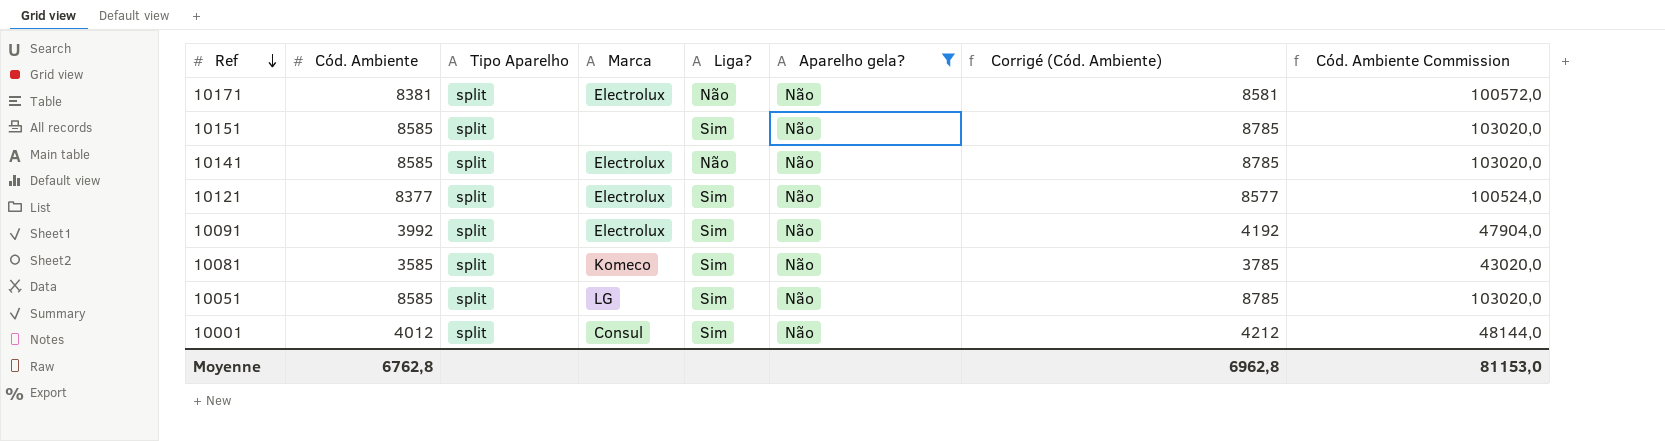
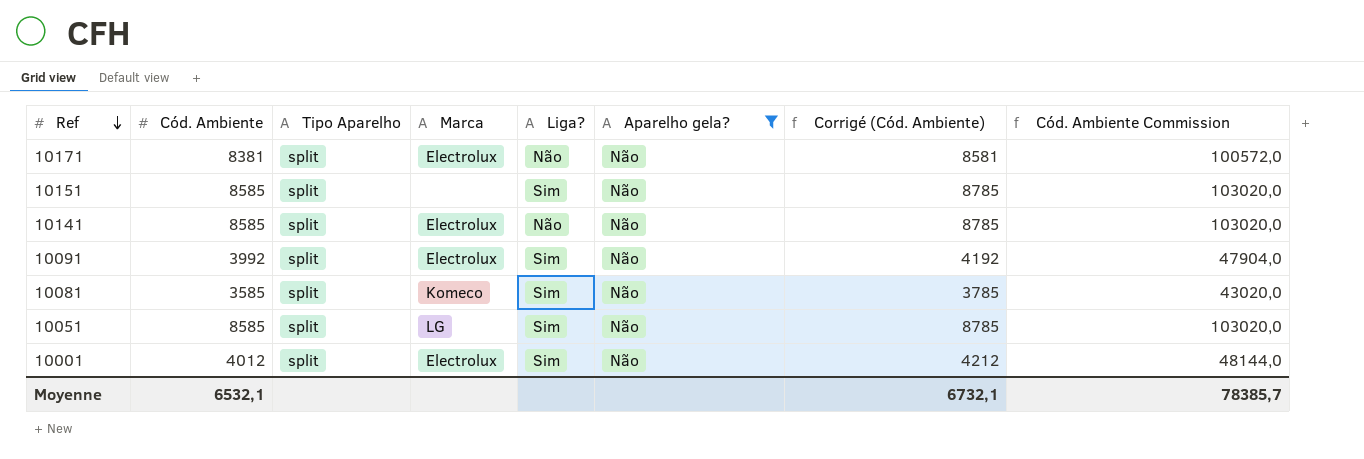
row 10121: 8377 | split | Electrolux | Sim | Não | 8577 | 100524,0 -> none
10001 | Marca: Consul -> Electrolux
Moyenne | Cód. Ambiente: 6762,8 -> 6532,1
Moyenne | Corrigé (Cód. Ambiente): 6962,8 -> 6732,1
Moyenne | Cód. Ambiente Commission: 81153,0 -> 78385,7

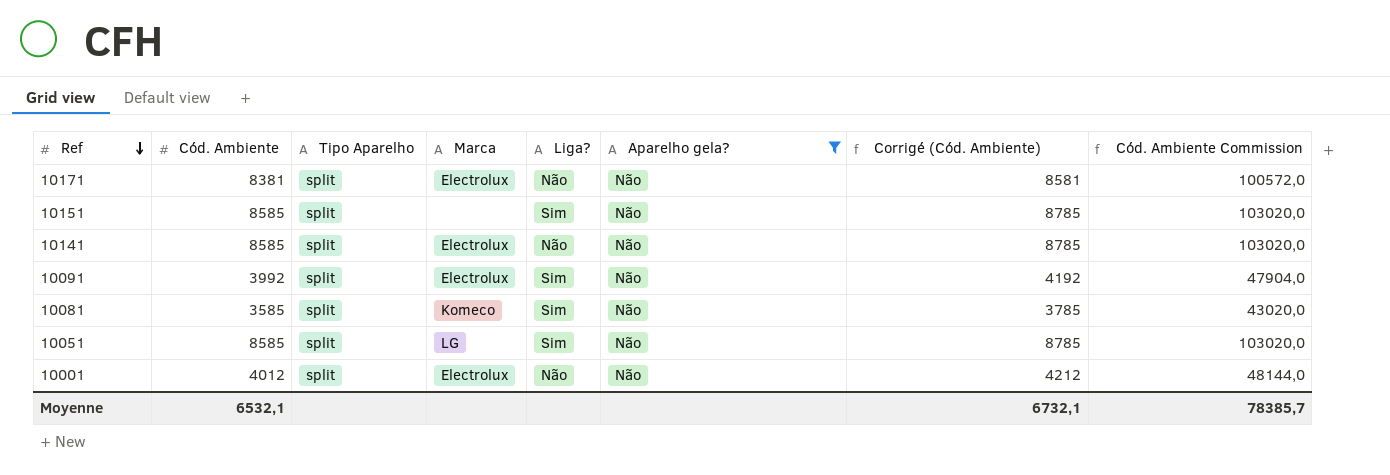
10001 | Liga?: Sim -> Não

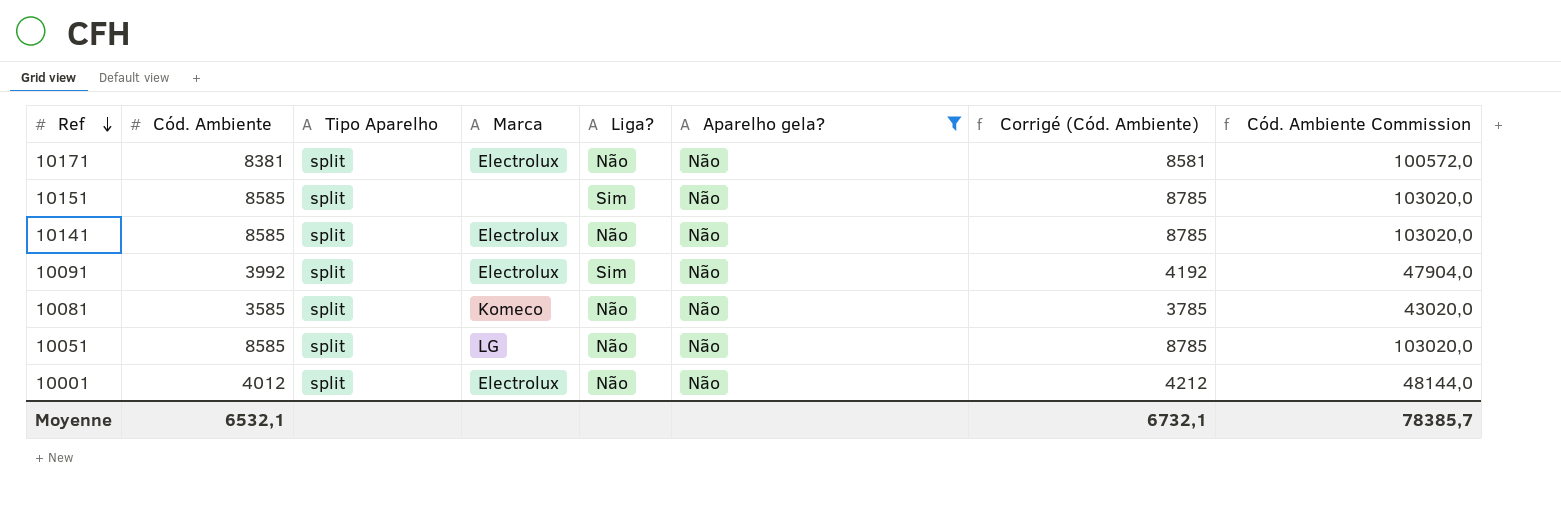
10081 | Liga?: Sim -> Não
10051 | Liga?: Sim -> Não

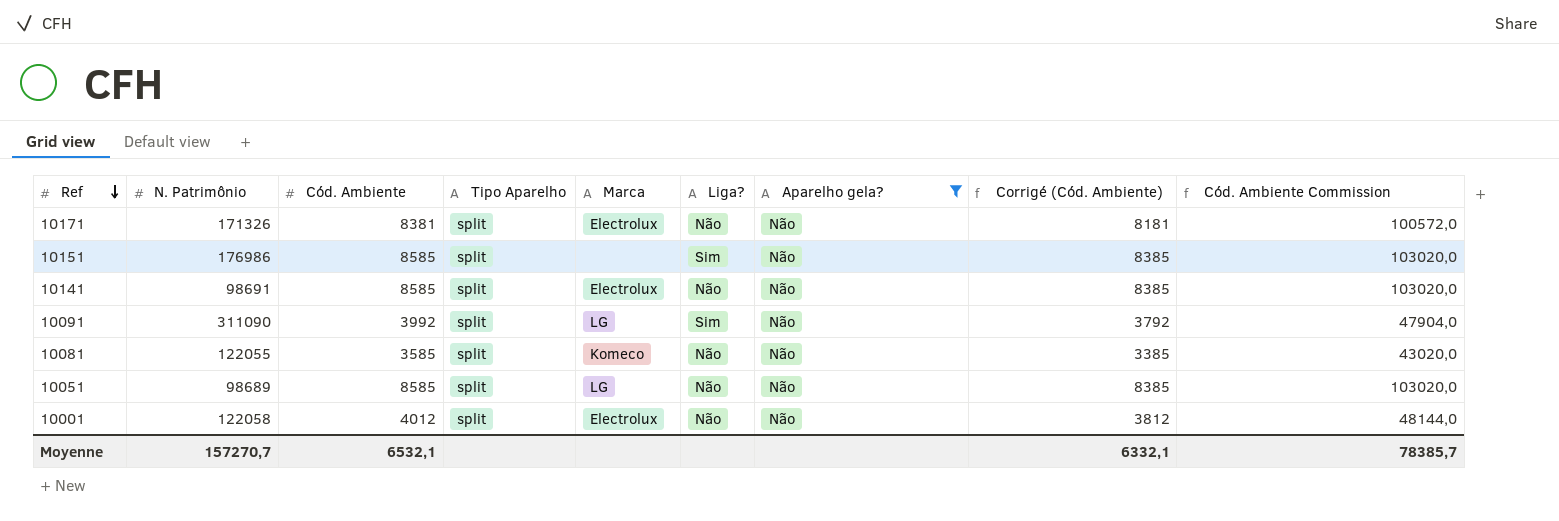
column N. Patrimônio | position: none -> 2
column Corrigé (Cód. Ambiente) | formula: [Cód. Ambiente] + 200 -> [Cód. Ambiente] - 200
10091 | Marca: Electrolux -> LG
Moyenne | Corrigé (Cód. Ambiente): 6732,1 -> 6332,1

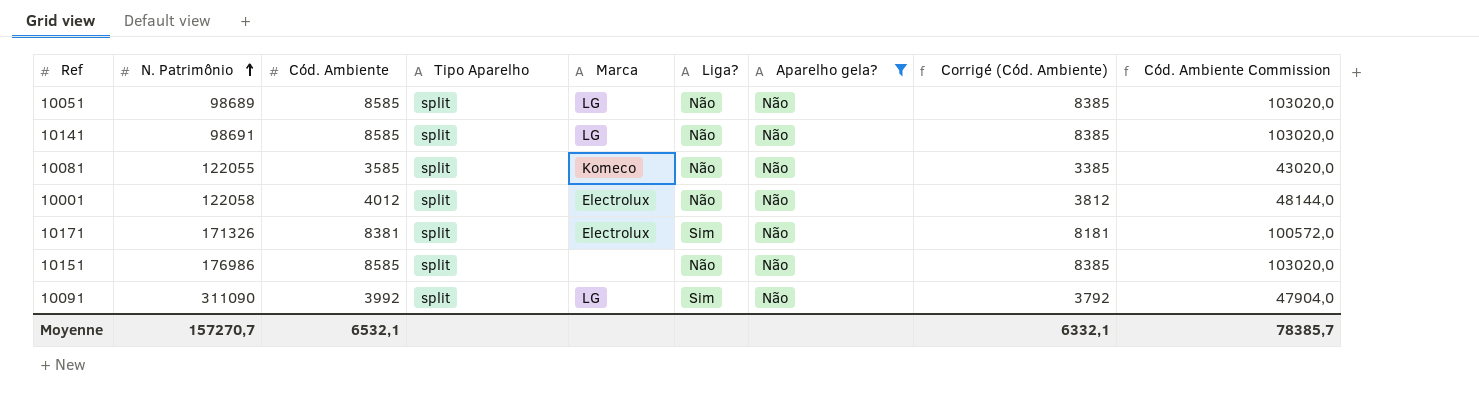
row order: Ref descending -> N. Patrimônio ascending
10141 | Marca: Electrolux -> LG
10171 | Liga?: Não -> Sim
10151 | Liga?: Sim -> Não

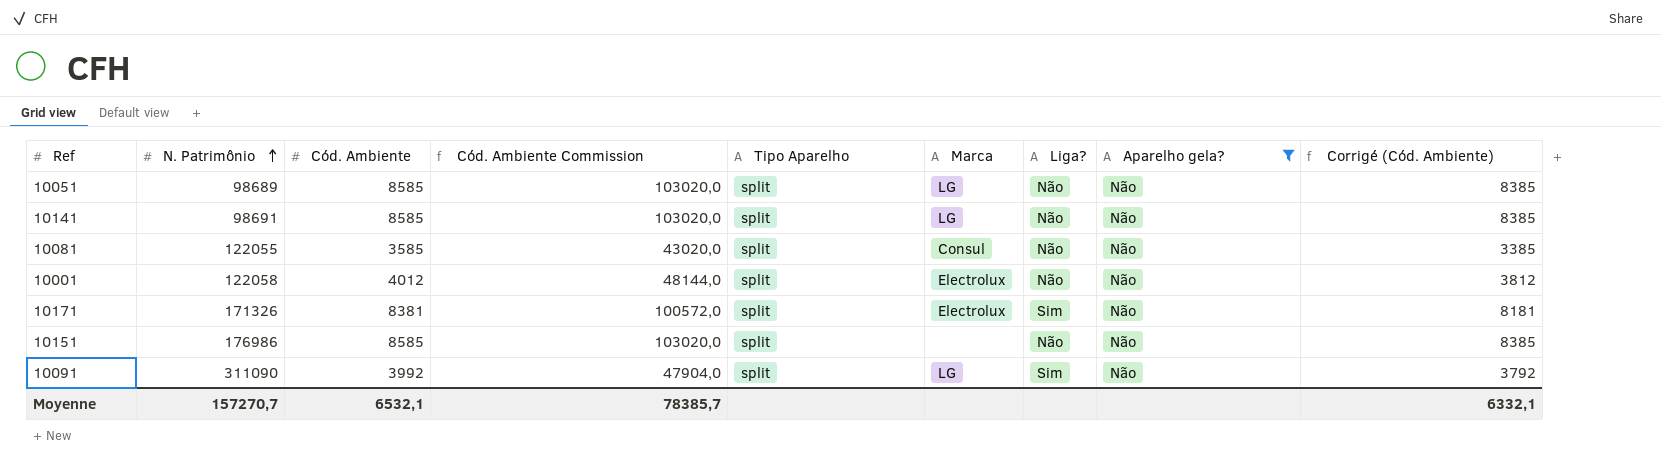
column Cód. Ambiente Commission | position: 9 -> 4
10081 | Marca: Komeco -> Consul

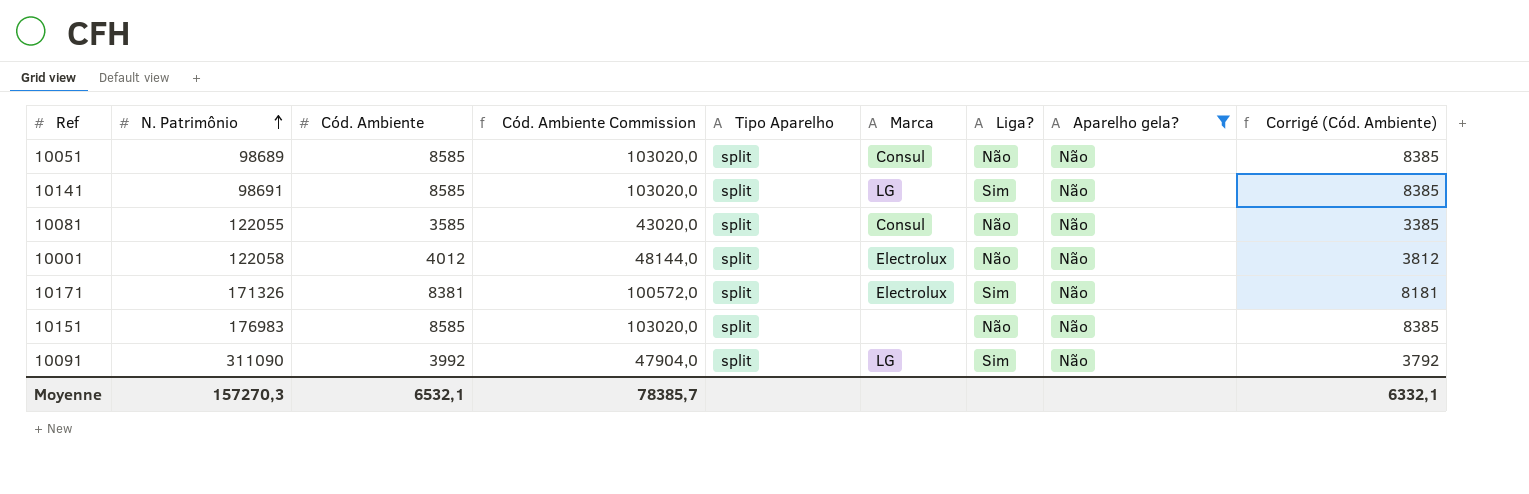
10051 | Marca: LG -> Consul
10141 | Liga?: Não -> Sim
10151 | N. Patrimônio: 176986 -> 176983
Moyenne | N. Patrimônio: 157270,7 -> 157270,3

